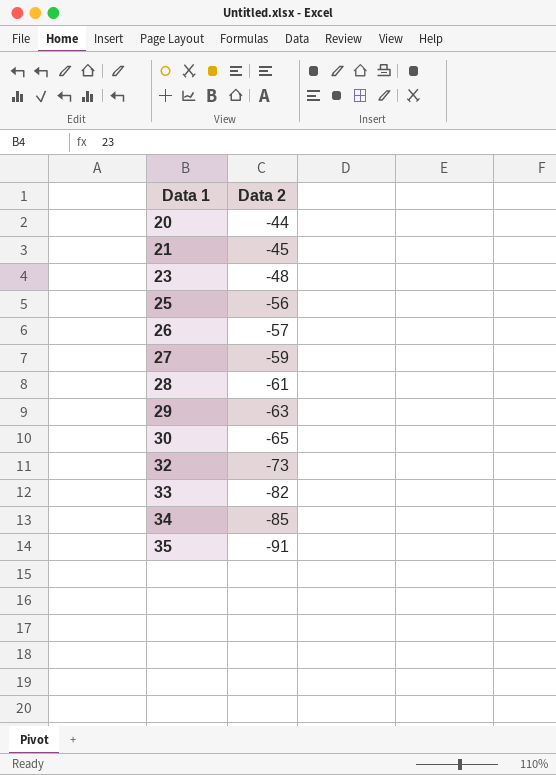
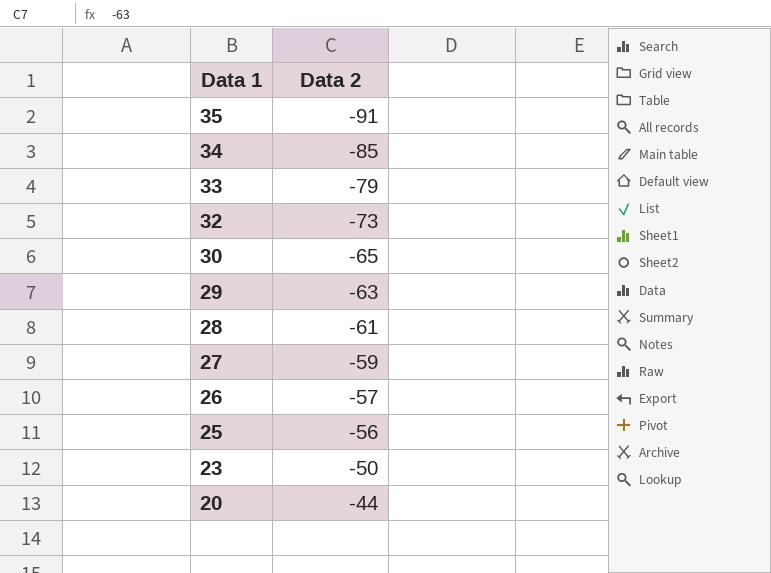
row order: Data 1 ascending -> Data 1 descending
row 21: -45 -> none
33 | Data 2: -82 -> -79
23 | Data 2: -48 -> -50

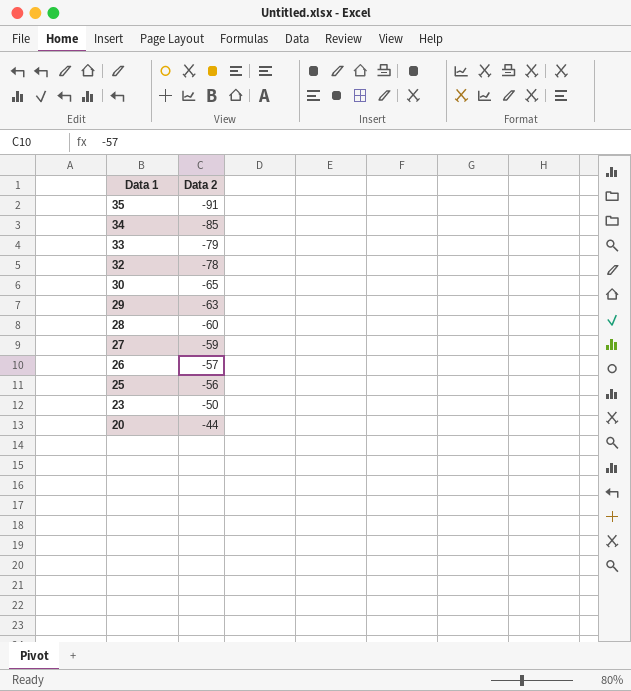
32 | Data 2: -73 -> -78
28 | Data 2: -61 -> -60

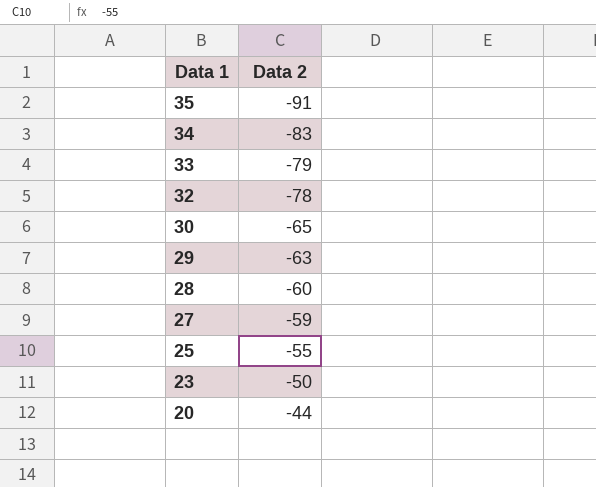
row 26: -57 -> none
34 | Data 2: -85 -> -83
25 | Data 2: -56 -> -55

